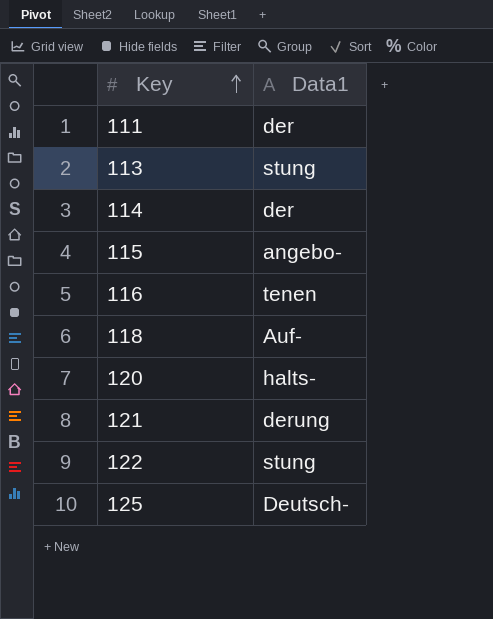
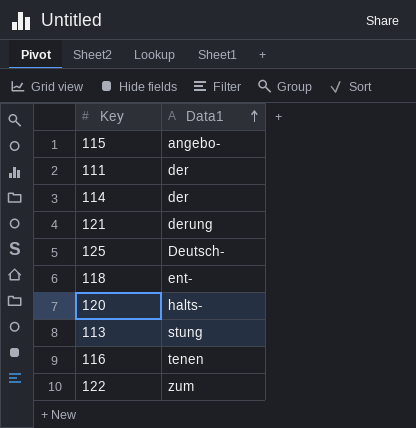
row order: Key ascending -> Data1 ascending
118 | Data1: Auf- -> ent-
122 | Data1: stung -> zum

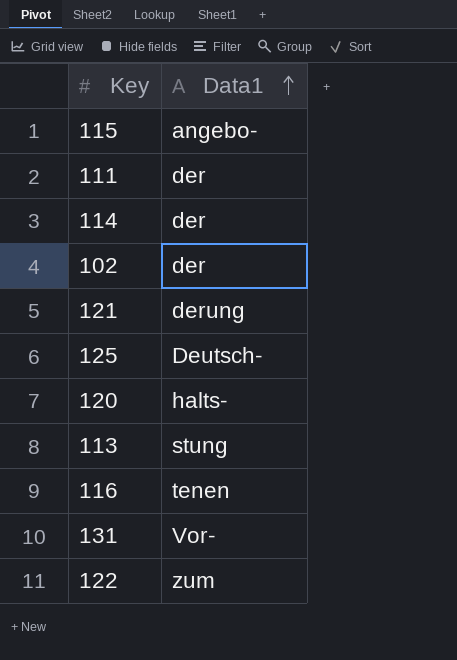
row 118: ent- -> none
row 102: none -> der
row 131: none -> Vor-

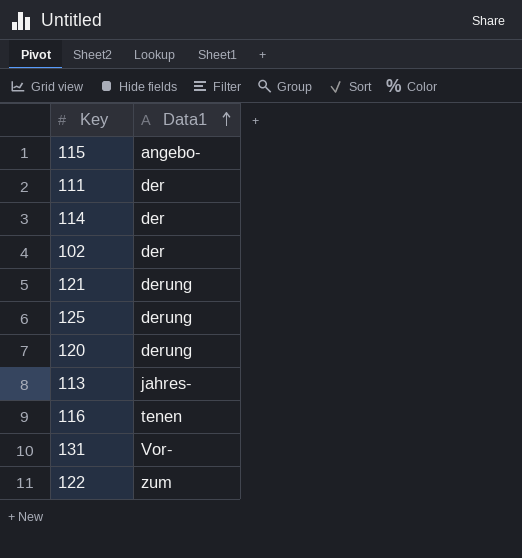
125 | Data1: Deutsch- -> derung
120 | Data1: halts- -> derung
113 | Data1: stung -> jahres-

